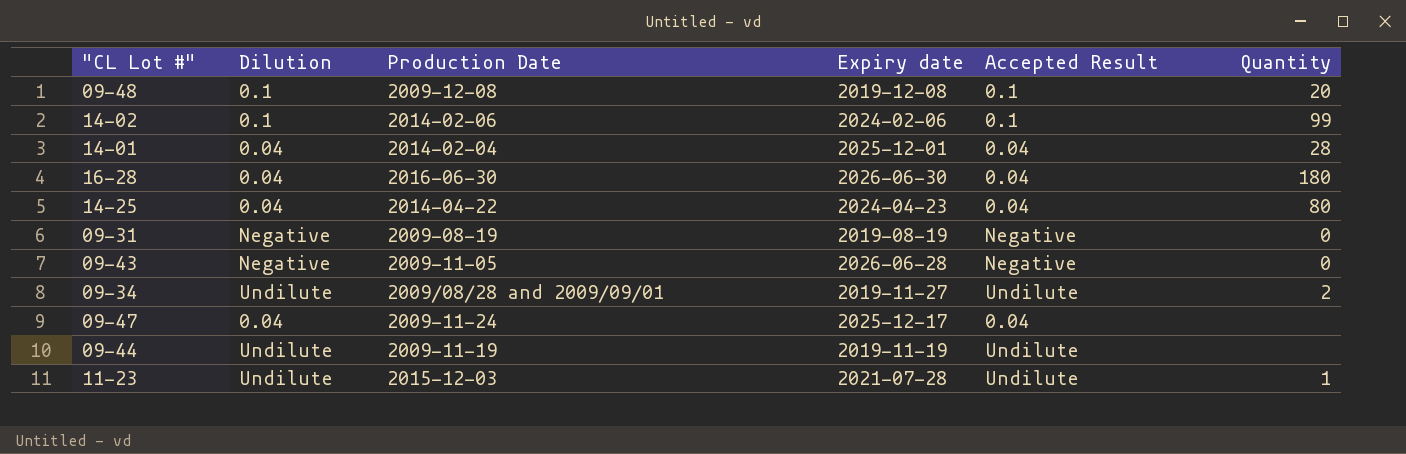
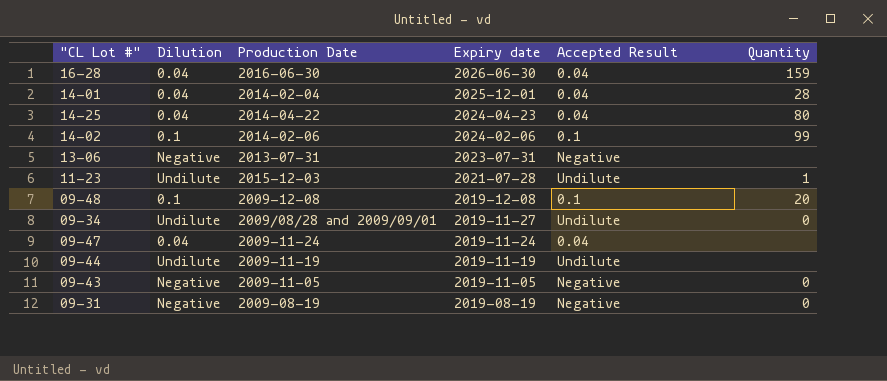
row order: none -> Expiry date descending
16-28 | Quantity: 180 -> 159
row 13-06: none -> Negative | 2013-07-31 | 2023-07-31 | Negative | none
09-34 | Quantity: 2 -> 0
09-47 | Expiry date: 2025-12-17 -> 2019-11-24
09-43 | Expiry date: 2026-06-28 -> 2019-11-05

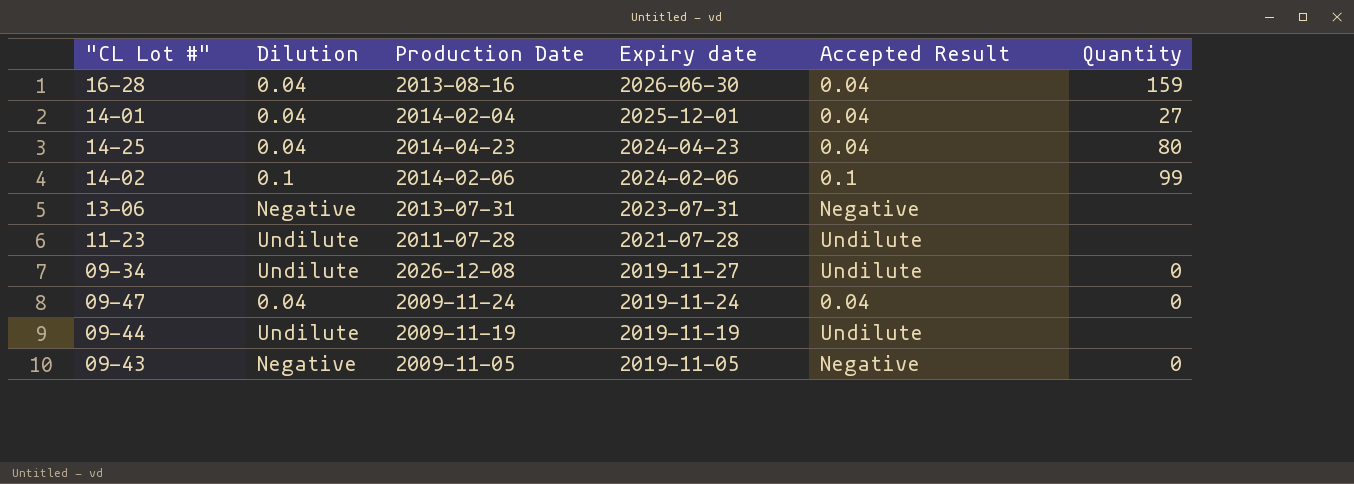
row 09-48: 0.1 | 2009-12-08 | 2019-12-08 | 0.1 | 20 -> none
row 09-31: Negative | 2009-08-19 | 2019-08-19 | Negative | 0 -> none
16-28 | Production Date: 2016-06-30 -> 2013-08-16
14-01 | Quantity: 28 -> 27
14-25 | Production Date: 2014-04-22 -> 2014-04-23
11-23 | Production Date: 2015-12-03 -> 2011-07-28
11-23 | Quantity: 1 -> none
09-34 | Production Date: 2009/08/28 and 2009/09/01 -> 2026-12-08
09-47 | Quantity: none -> 0

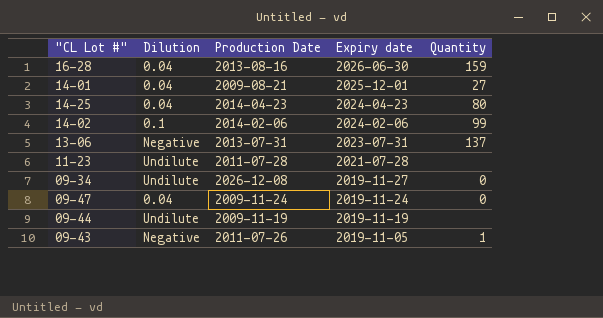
column Accepted Result | position: 5 -> none
14-01 | Production Date: 2014-02-04 -> 2009-08-21
13-06 | Quantity: none -> 137
09-43 | Production Date: 2009-11-05 -> 2011-07-26
09-43 | Quantity: 0 -> 1

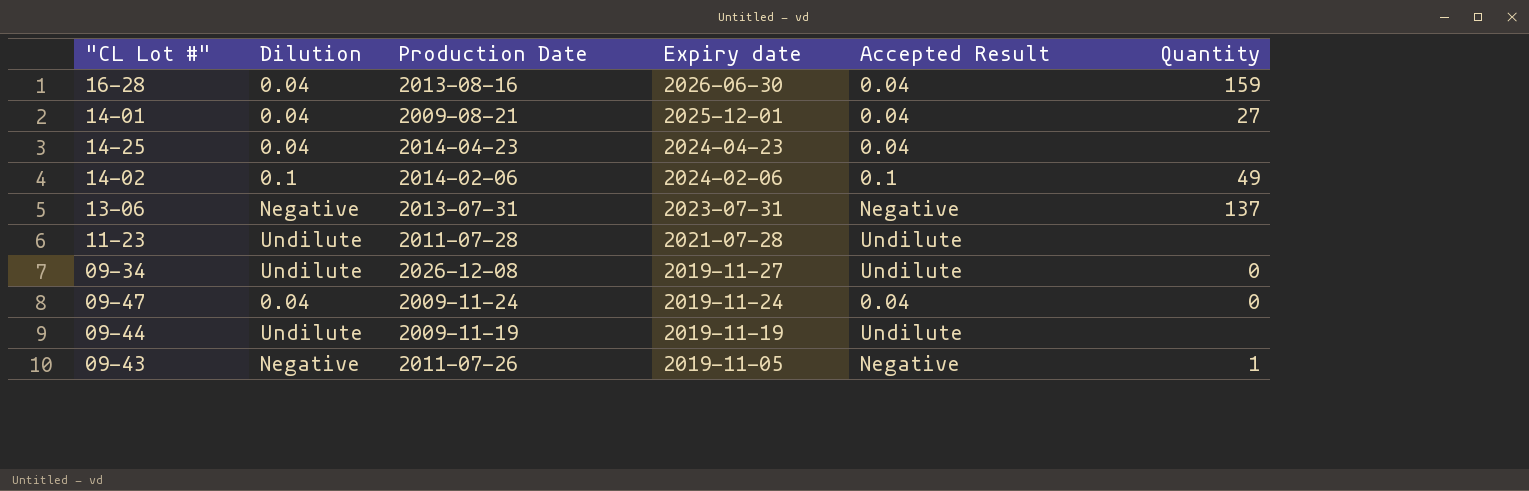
column Accepted Result | position: none -> 5
14-25 | Quantity: 80 -> none
14-02 | Quantity: 99 -> 49

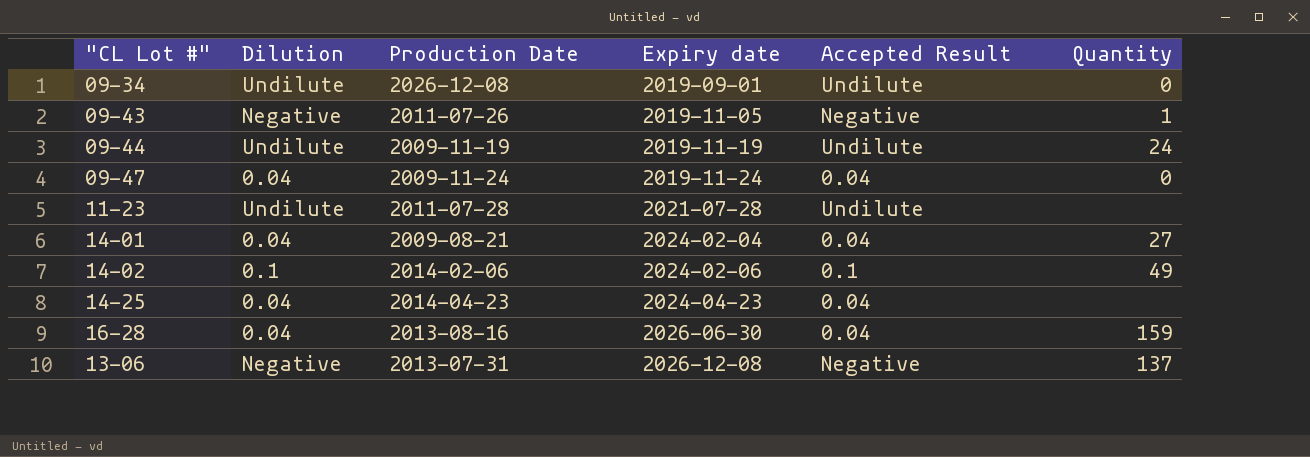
row order: Expiry date descending -> Expiry date ascending
09-34 | Expiry date: 2019-11-27 -> 2019-09-01
09-44 | Quantity: none -> 24
14-01 | Expiry date: 2025-12-01 -> 2024-02-04
13-06 | Expiry date: 2023-07-31 -> 2026-12-08

